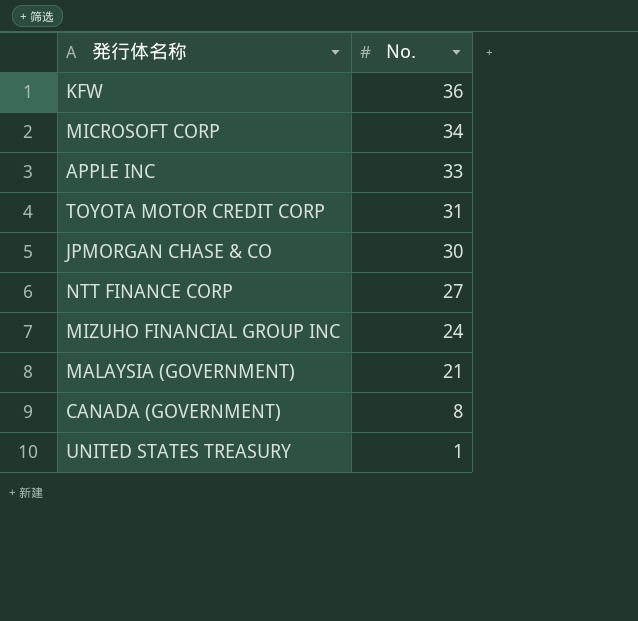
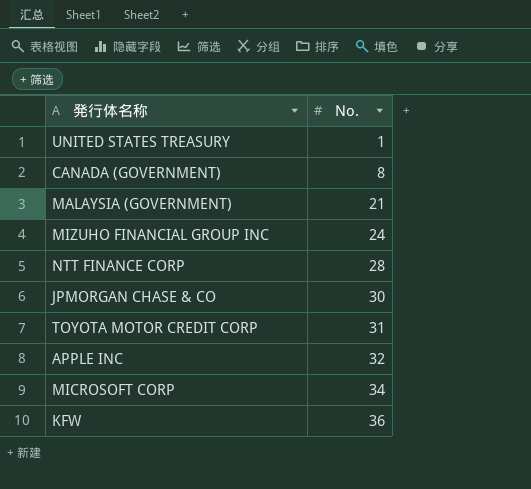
row order: No. descending -> No. ascending
NTT FINANCE CORP | No.: 27 -> 28
APPLE INC | No.: 33 -> 32

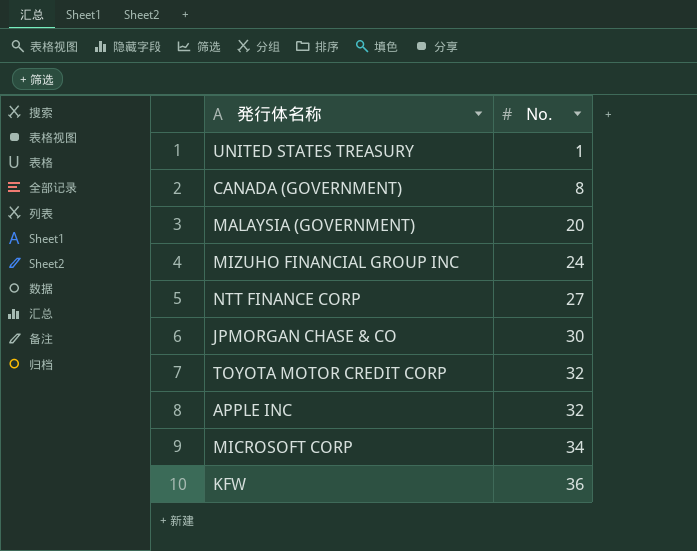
MALAYSIA (GOVERNMENT) | No.: 21 -> 20
NTT FINANCE CORP | No.: 28 -> 27
TOYOTA MOTOR CREDIT CORP | No.: 31 -> 32

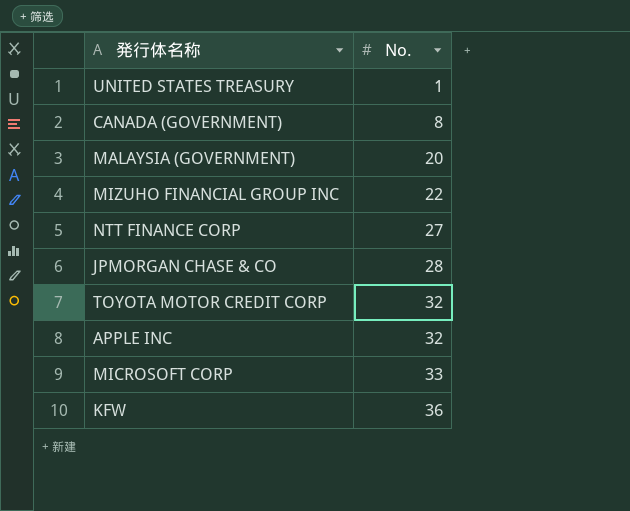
MIZUHO FINANCIAL GROUP INC | No.: 24 -> 22
JPMORGAN CHASE & CO | No.: 30 -> 28
MICROSOFT CORP | No.: 34 -> 33

